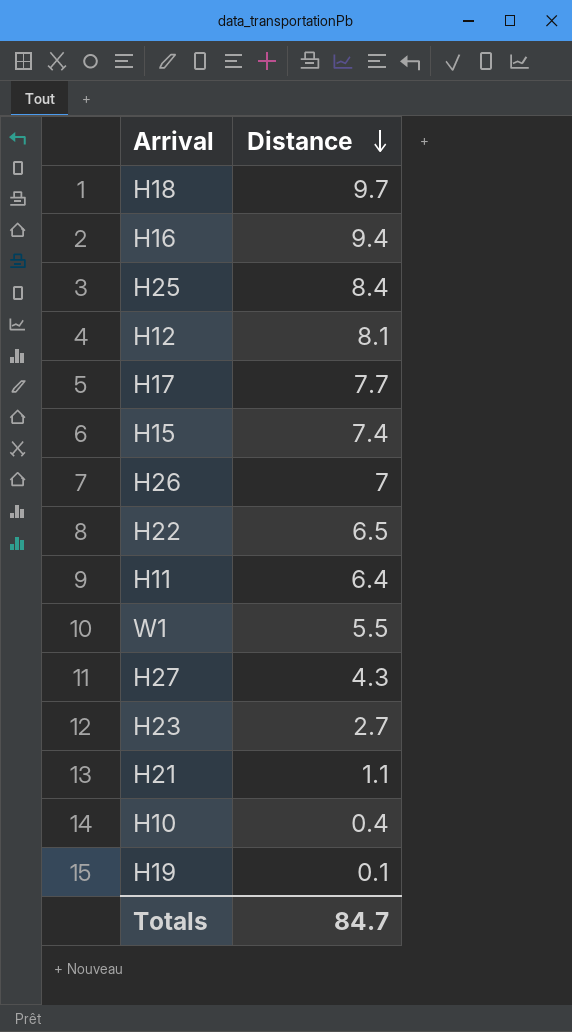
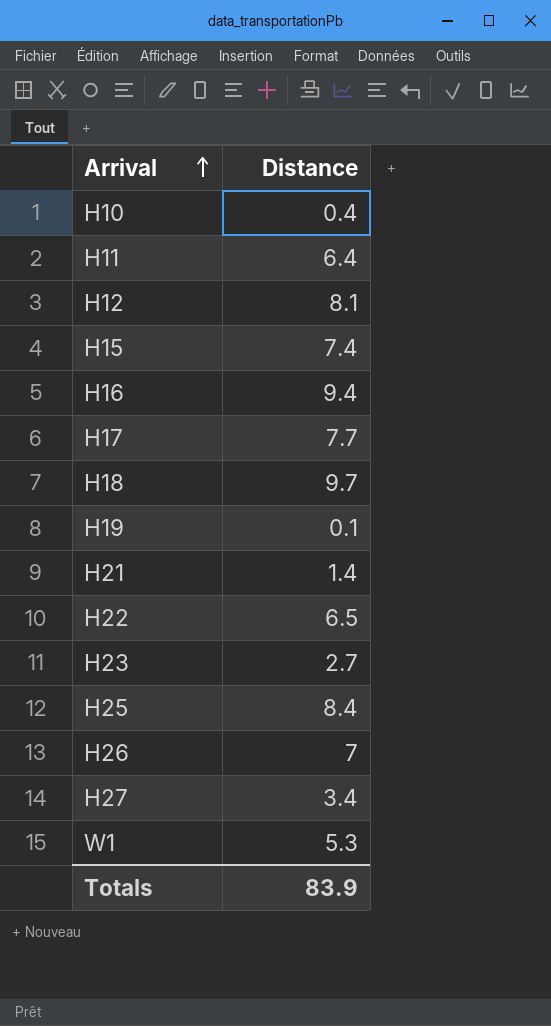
row order: Distance descending -> Arrival ascending
H21 | Distance: 1.1 -> 1.4
H27 | Distance: 4.3 -> 3.4
W1 | Distance: 5.5 -> 5.3
Totals | Distance: 84.7 -> 83.9

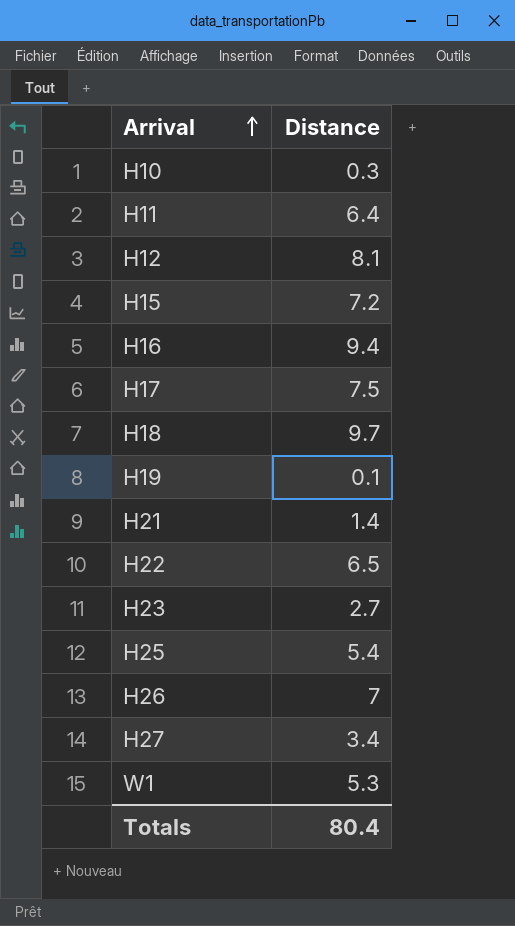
H10 | Distance: 0.4 -> 0.3
H15 | Distance: 7.4 -> 7.2
H17 | Distance: 7.7 -> 7.5
H25 | Distance: 8.4 -> 5.4
Totals | Distance: 83.9 -> 80.4

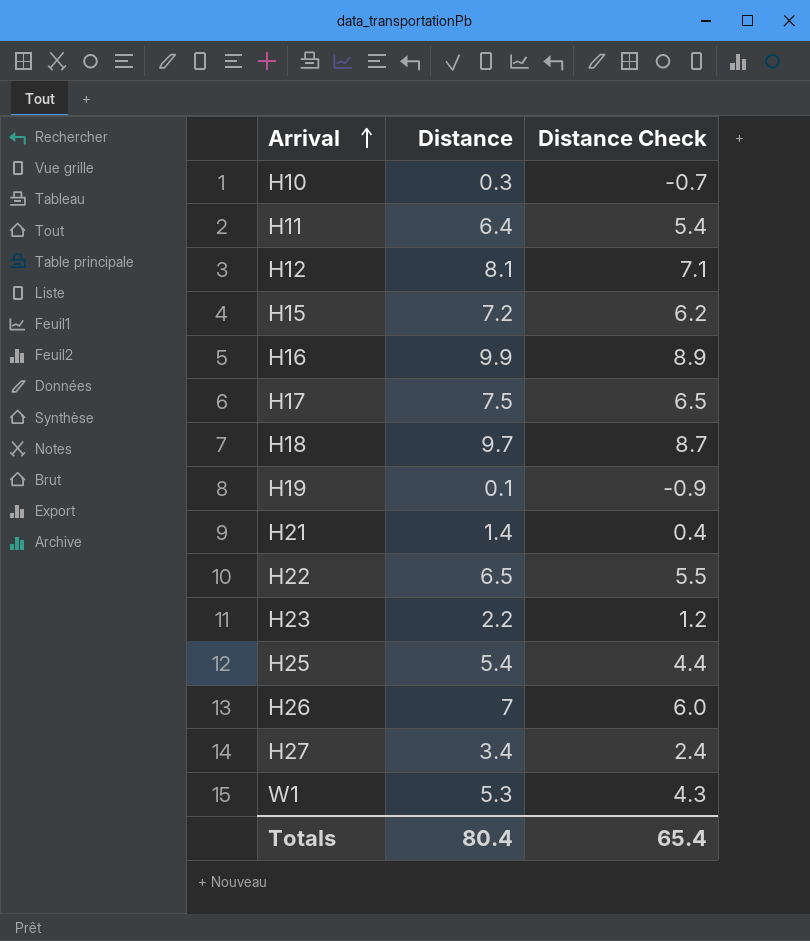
column Distance Check | formula: none -> [Distance] - 1
H16 | Distance: 9.4 -> 9.9
H23 | Distance: 2.7 -> 2.2

